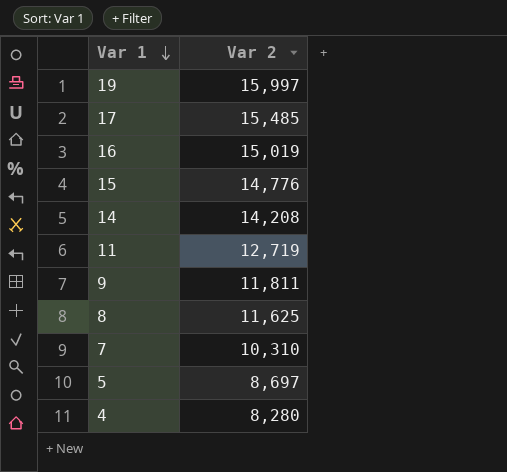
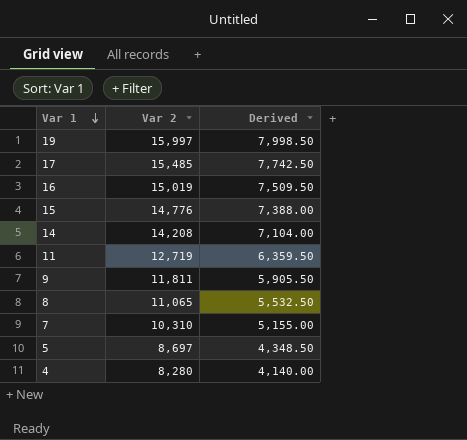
column Derived | formula: none -> [Var 2] * 0.5
8 | Var 2: 11,625 -> 11,065

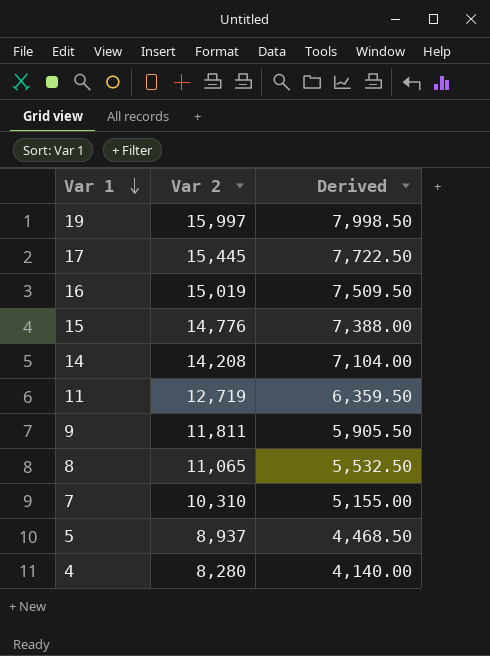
17 | Var 2: 15,485 -> 15,445
17 | Derived: 7,742.50 -> 7,722.50
5 | Var 2: 8,697 -> 8,937
5 | Derived: 4,348.50 -> 4,468.50

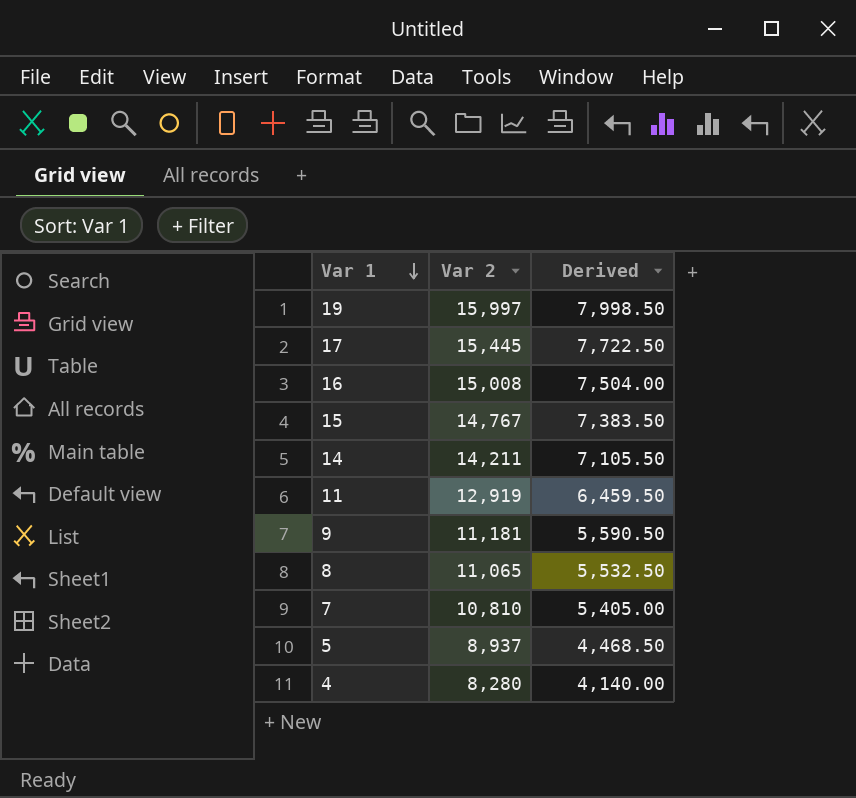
16 | Var 2: 15,019 -> 15,008
16 | Derived: 7,509.50 -> 7,504.00
15 | Var 2: 14,776 -> 14,767
15 | Derived: 7,388.00 -> 7,383.50
14 | Var 2: 14,208 -> 14,211
14 | Derived: 7,104.00 -> 7,105.50
11 | Var 2: 12,719 -> 12,919
11 | Derived: 6,359.50 -> 6,459.50
9 | Var 2: 11,811 -> 11,181
9 | Derived: 5,905.50 -> 5,590.50
7 | Var 2: 10,310 -> 10,810
7 | Derived: 5,155.00 -> 5,405.00

